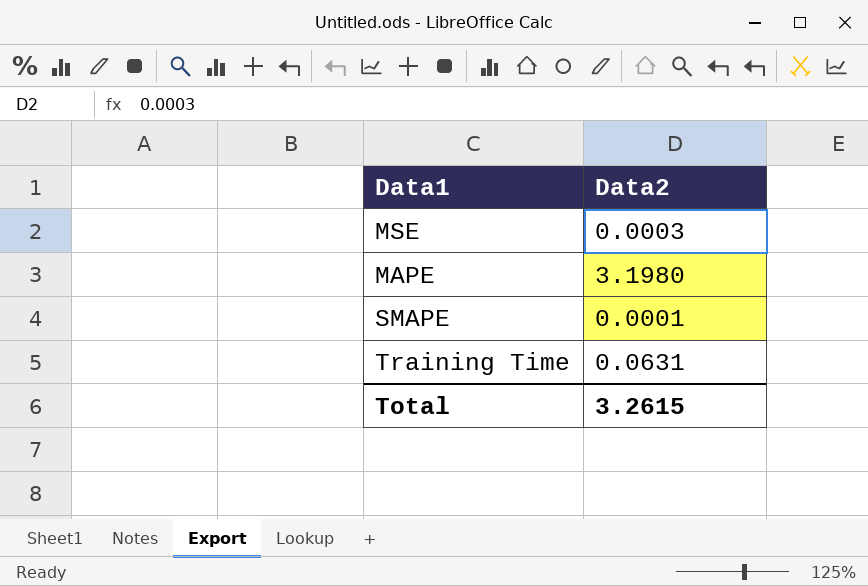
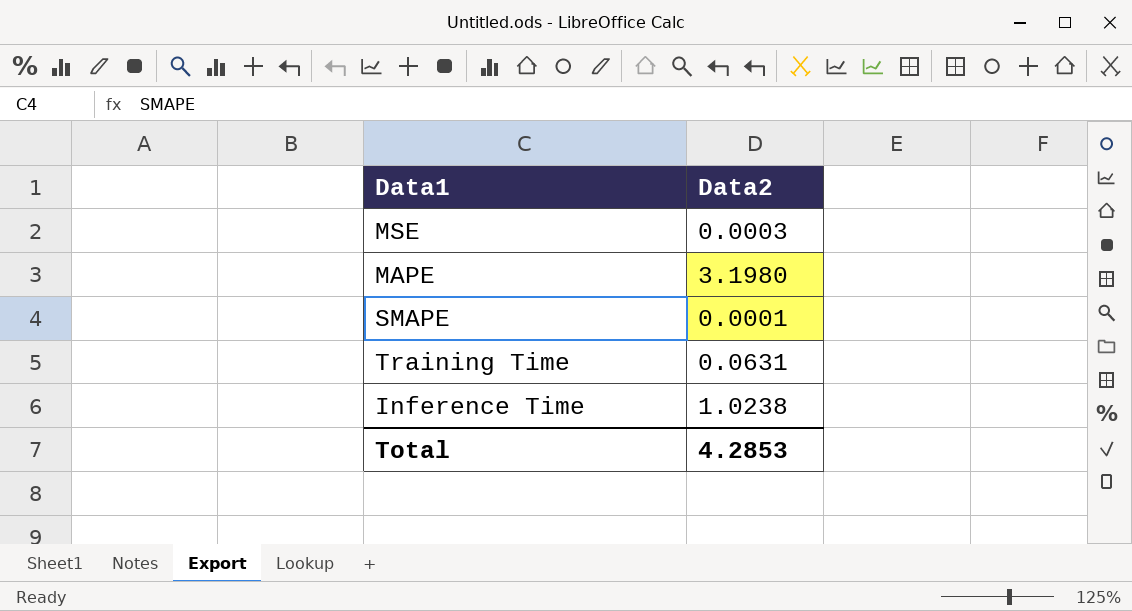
row Inference Time: none -> 1.0238
Total | Data2: 3.2615 -> 4.2853

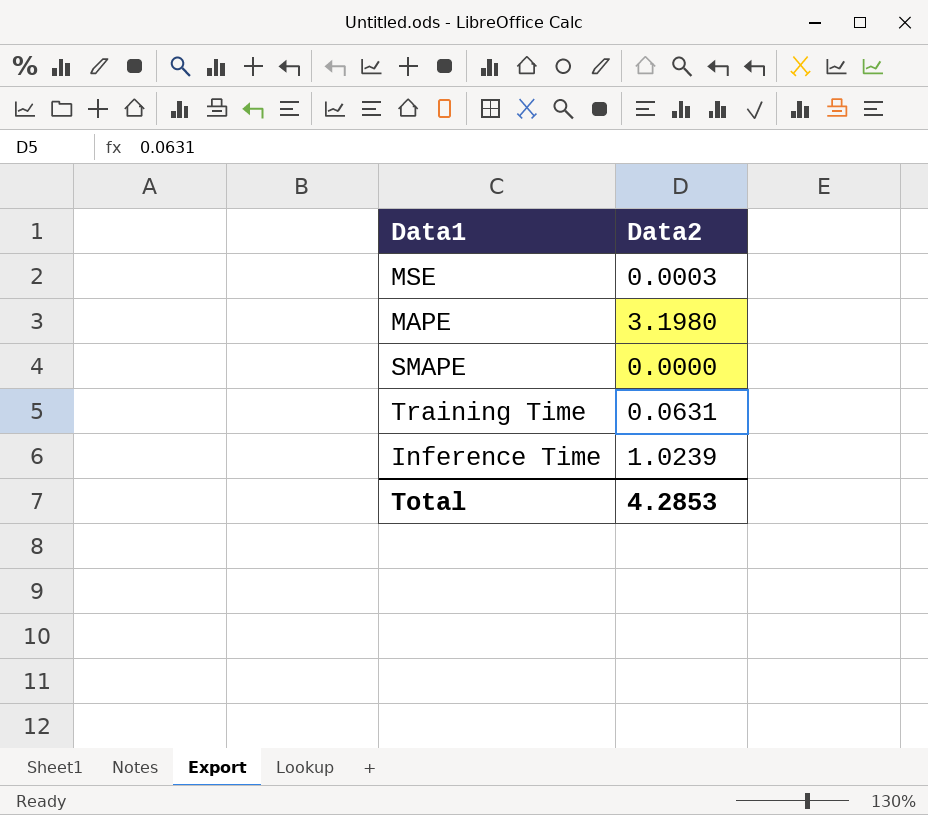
SMAPE | Data2: 0.0001 -> 0.0000
Inference Time | Data2: 1.0238 -> 1.0239

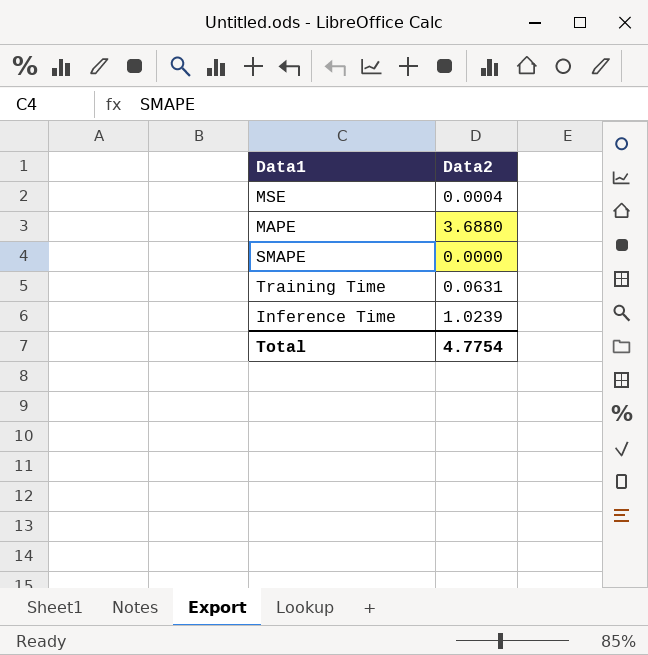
MSE | Data2: 0.0003 -> 0.0004
MAPE | Data2: 3.1980 -> 3.6880
Total | Data2: 4.2853 -> 4.7754

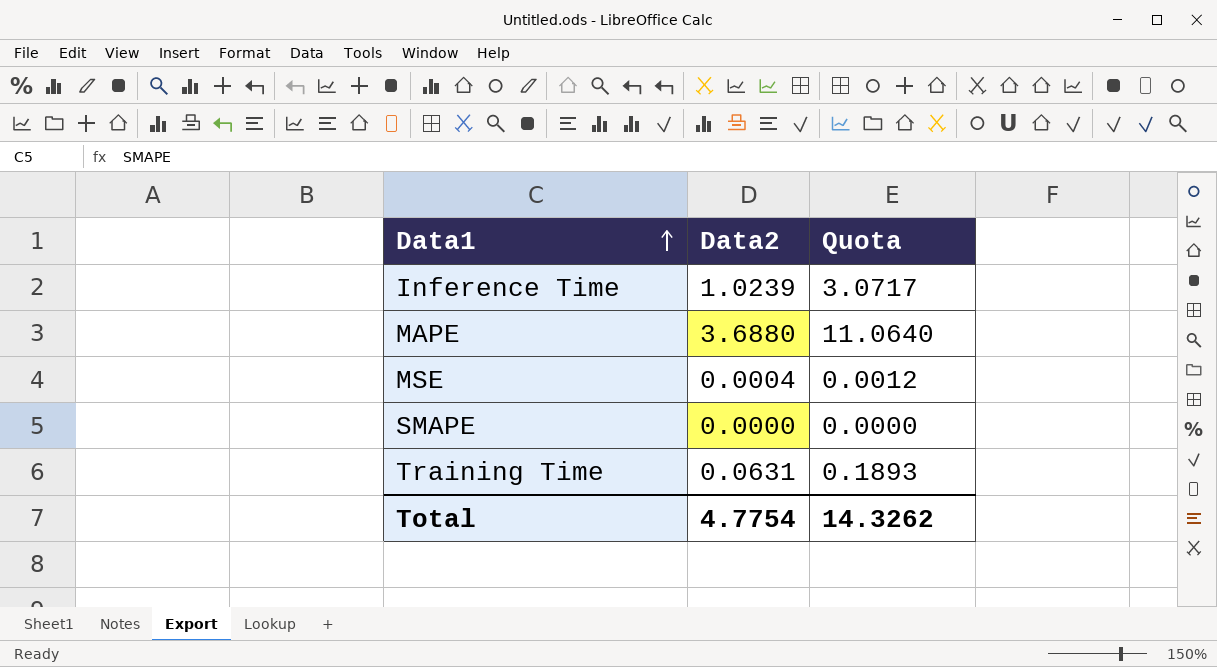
row order: none -> Data1 ascending
column Quota | formula: none -> [Data2] * 3

